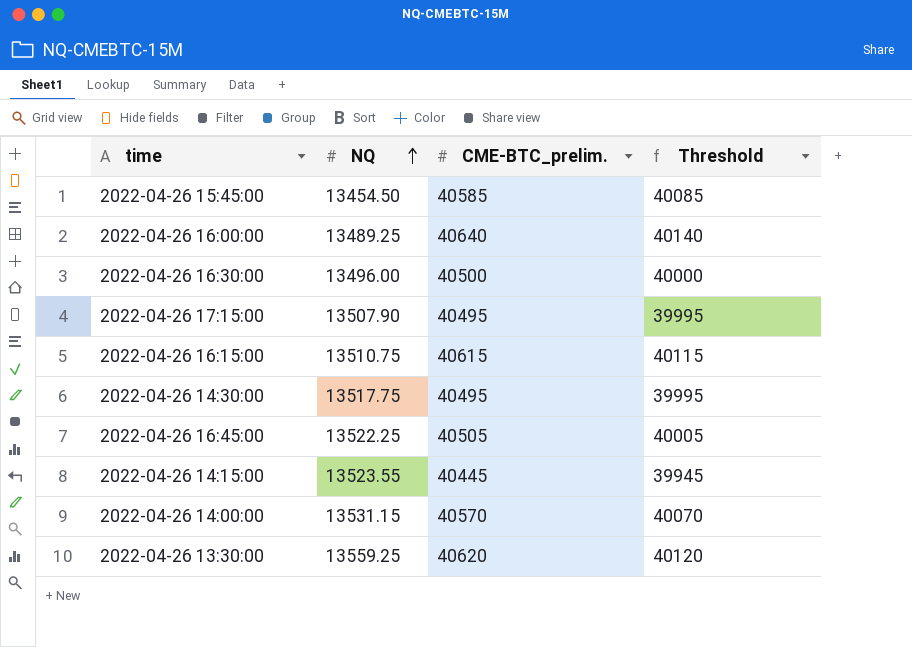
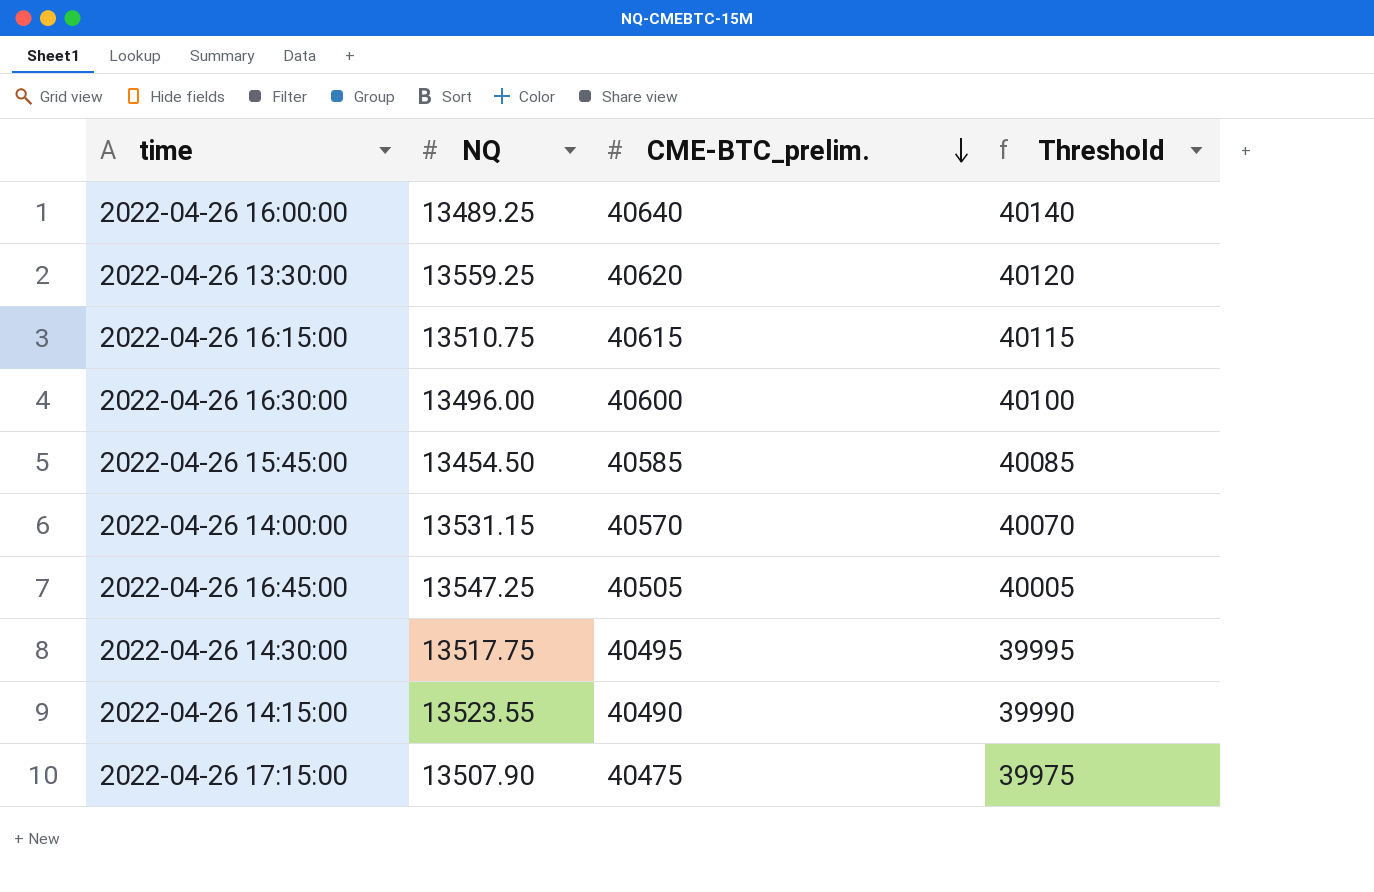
row order: NQ ascending -> CME-BTC_prelim. descending
2022-04-26 16:30:00 | CME-BTC_prelim.: 40500 -> 40600
2022-04-26 16:30:00 | Threshold: 40000 -> 40100
2022-04-26 16:45:00 | NQ: 13522.25 -> 13547.25
2022-04-26 14:15:00 | CME-BTC_prelim.: 40445 -> 40490
2022-04-26 14:15:00 | Threshold: 39945 -> 39990
2022-04-26 17:15:00 | CME-BTC_prelim.: 40495 -> 40475
2022-04-26 17:15:00 | Threshold: 39995 -> 39975

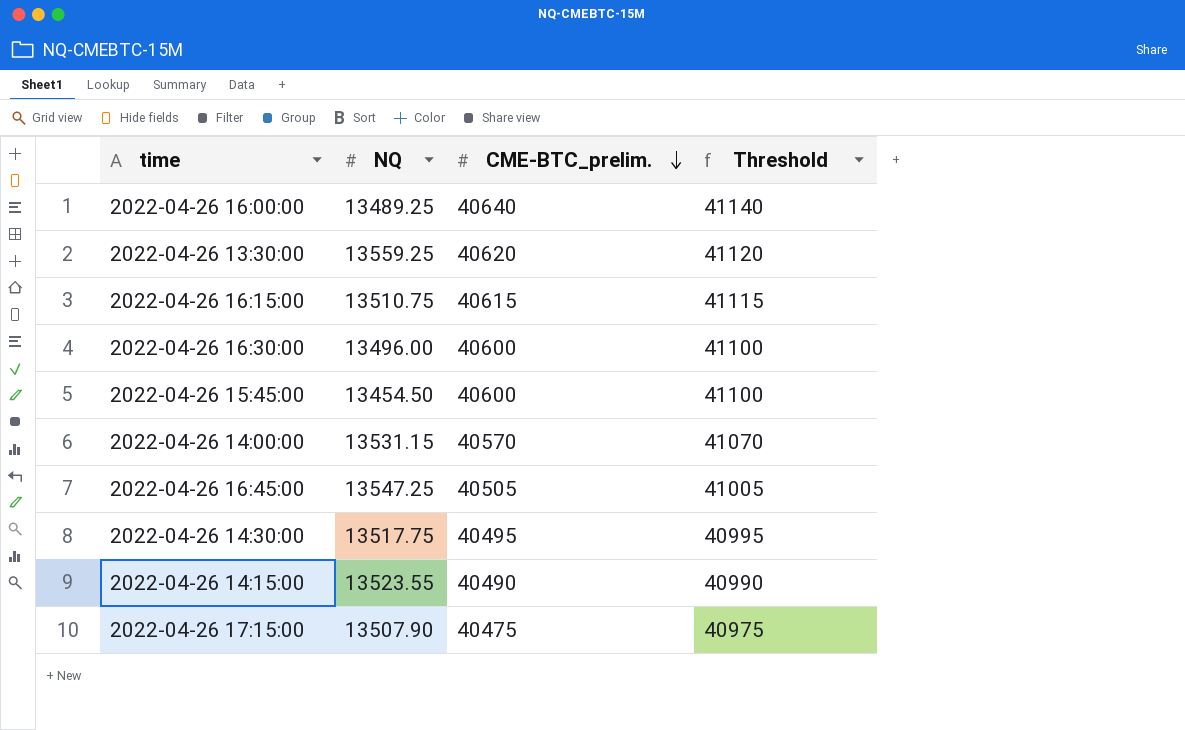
column Threshold | formula: [CME-BTC_prelim.] - 500 -> [CME-BTC_prelim.] + 500
2022-04-26 15:45:00 | CME-BTC_prelim.: 40585 -> 40600

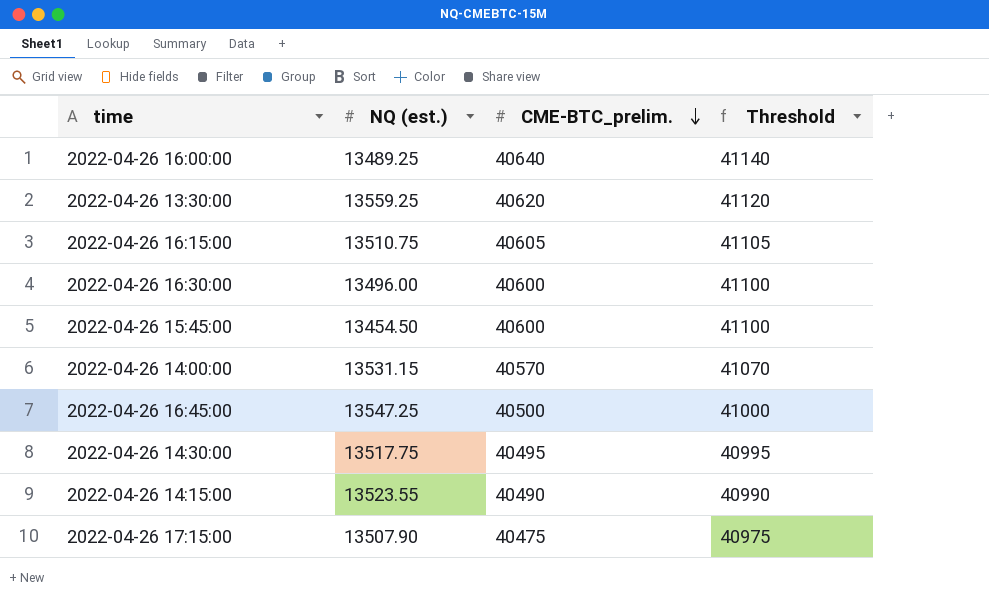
column name: NQ -> NQ (est.)
2022-04-26 16:15:00 | CME-BTC_prelim.: 40615 -> 40605
2022-04-26 16:15:00 | Threshold: 41115 -> 41105
2022-04-26 16:45:00 | CME-BTC_prelim.: 40505 -> 40500
2022-04-26 16:45:00 | Threshold: 41005 -> 41000

